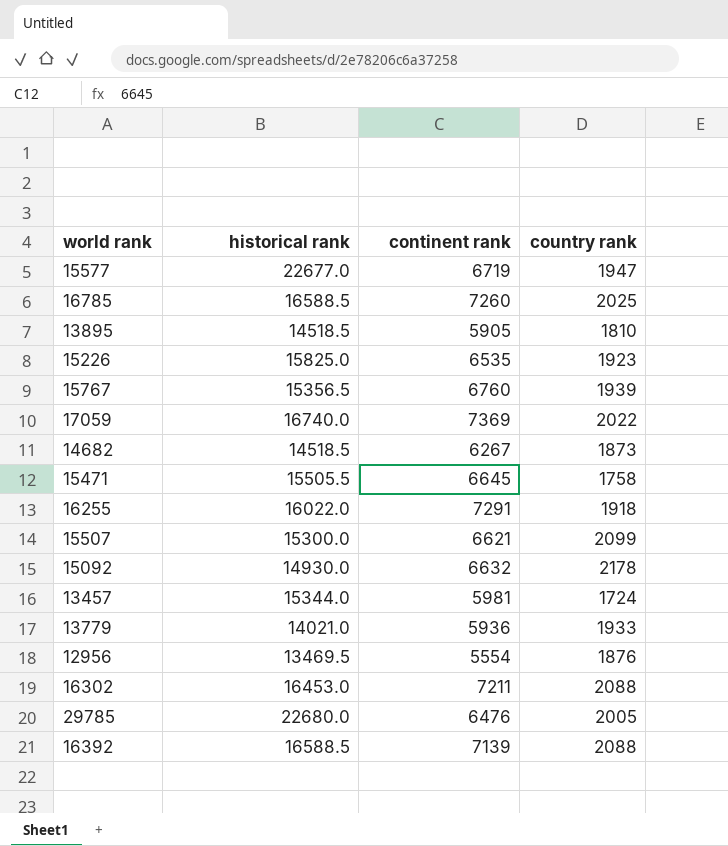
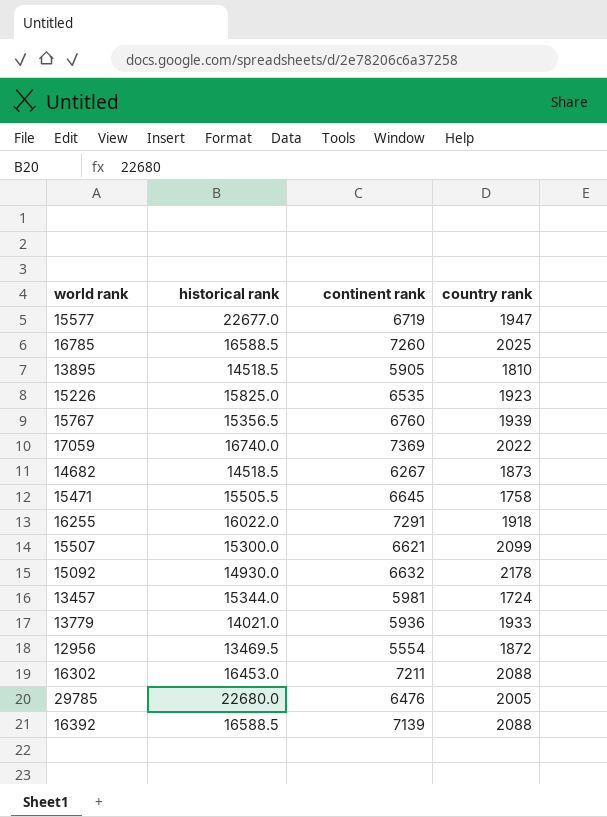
12956 | country rank: 1876 -> 1872

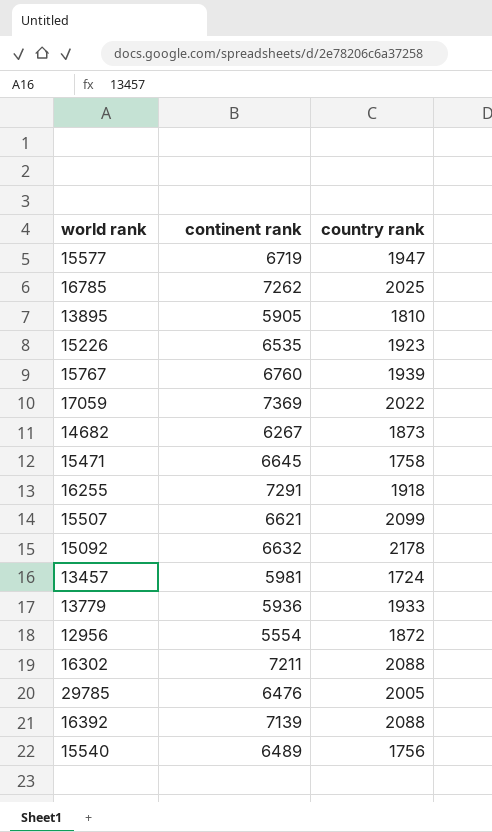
column historical rank | position: 2 -> none
16785 | continent rank: 7260 -> 7262
row 15540: none -> 6489 | 1756

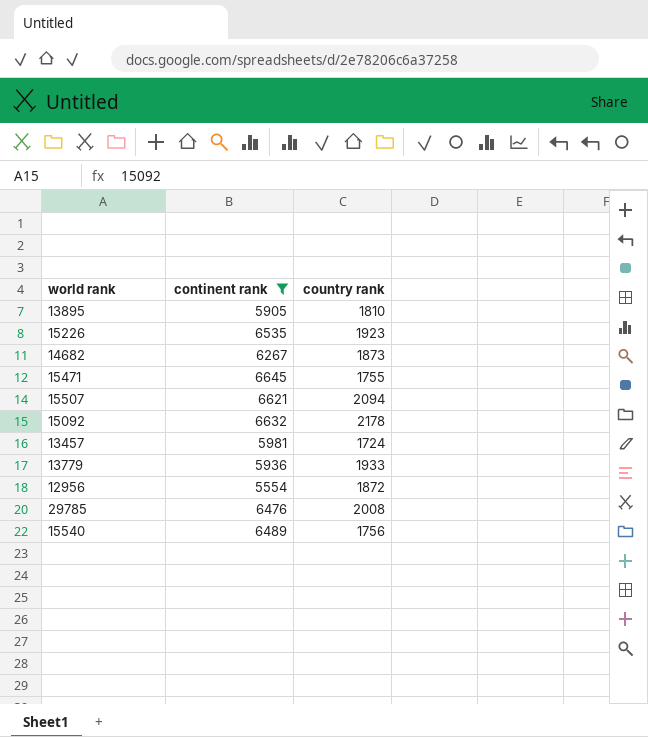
filter: none -> continent rank <= 6645
15471 | country rank: 1758 -> 1755
15507 | country rank: 2099 -> 2094
29785 | country rank: 2005 -> 2008

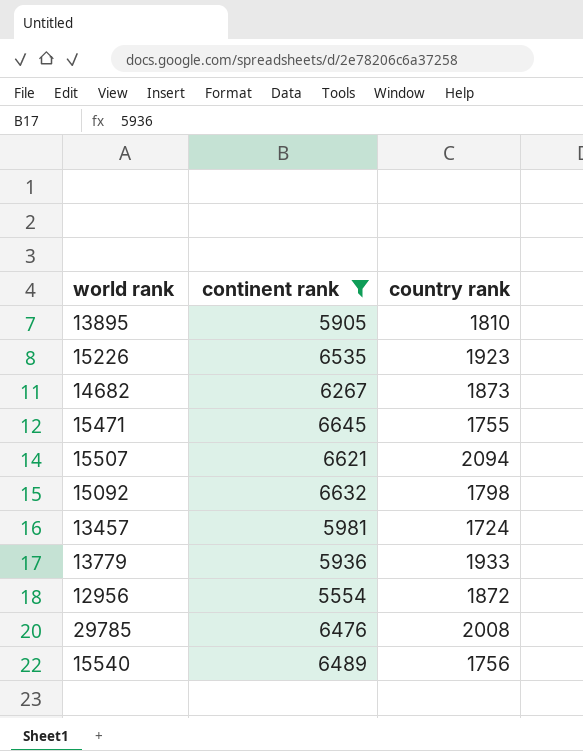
15092 | country rank: 2178 -> 1798

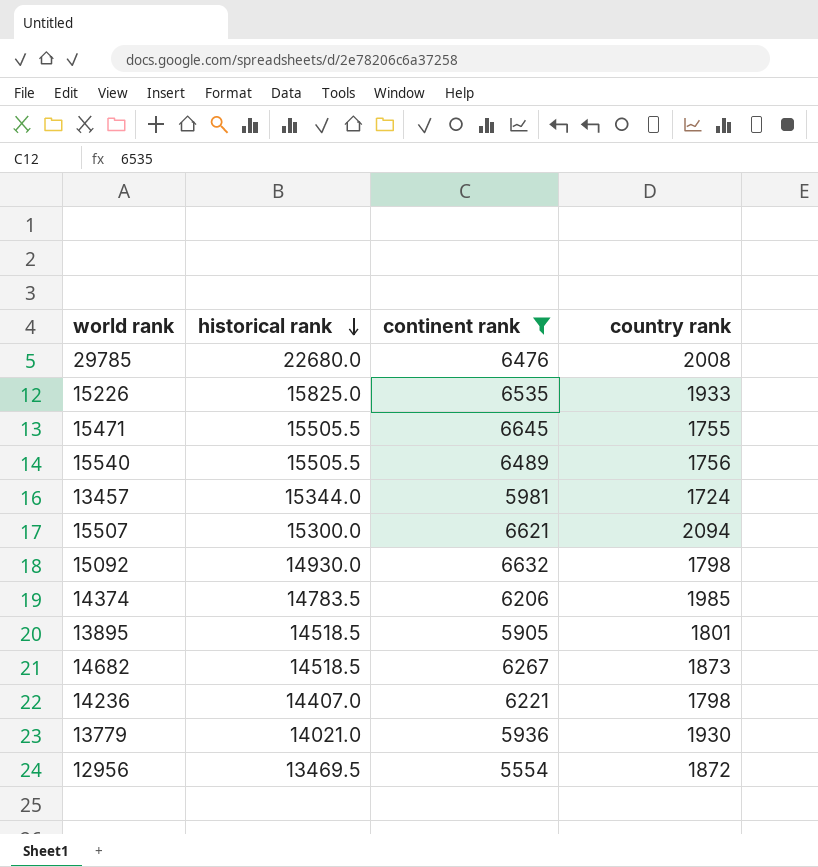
row order: none -> historical rank descending
column historical rank | position: none -> 2
15226 | country rank: 1923 -> 1933
row 14374: none -> 14783.5 | 6206 | 1985
13895 | country rank: 1810 -> 1801
row 14236: none -> 14407.0 | 6221 | 1798
13779 | country rank: 1933 -> 1930

